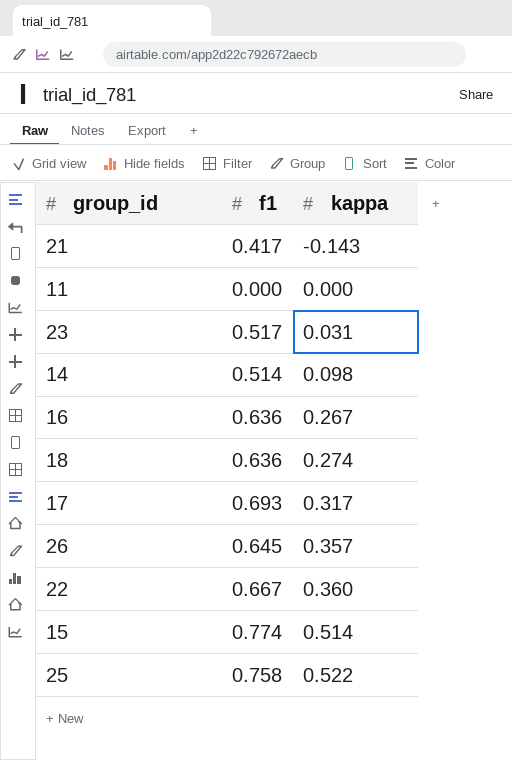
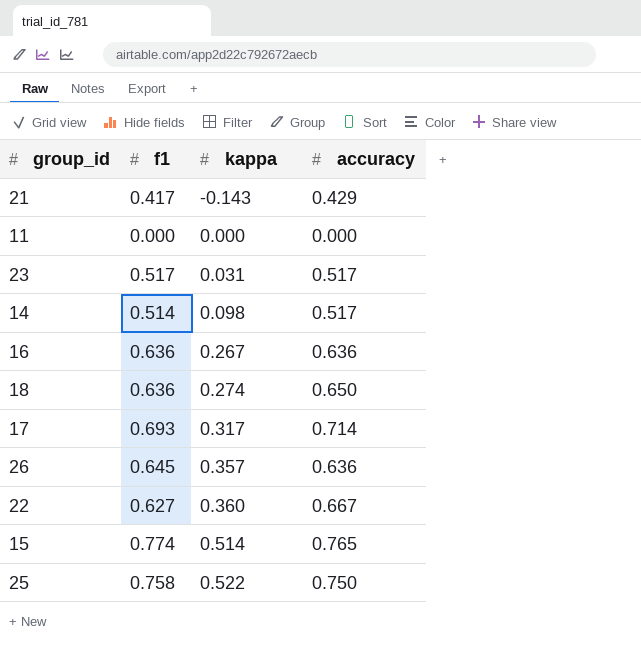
column accuracy | position: none -> 4
22 | f1: 0.667 -> 0.627

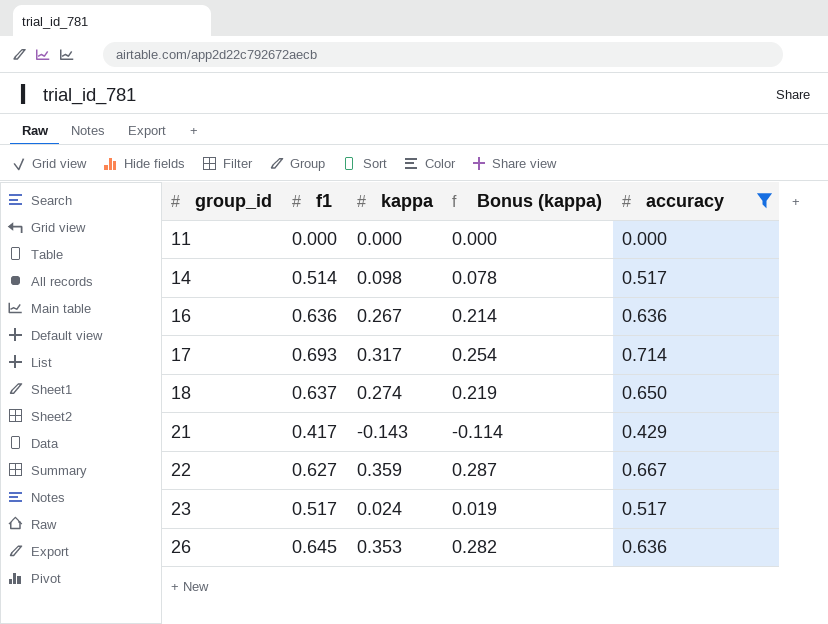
filter: none -> accuracy <= 0.714
row order: kappa ascending -> group_id ascending
column Bonus (kappa) | formula: none -> [kappa] * 0.8
18 | f1: 0.636 -> 0.637
22 | kappa: 0.360 -> 0.359
23 | kappa: 0.031 -> 0.024
26 | kappa: 0.357 -> 0.353

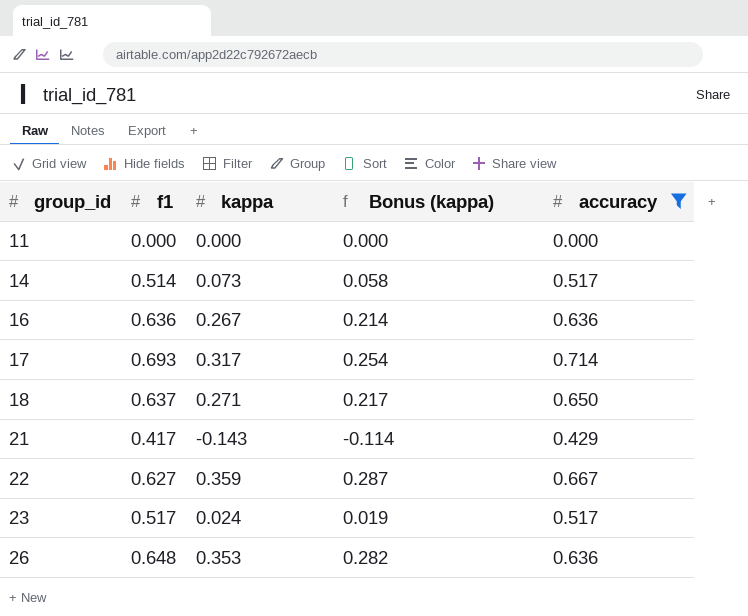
14 | kappa: 0.098 -> 0.073
14 | Bonus (kappa): 0.078 -> 0.058
18 | kappa: 0.274 -> 0.271
18 | Bonus (kappa): 0.219 -> 0.217
26 | f1: 0.645 -> 0.648

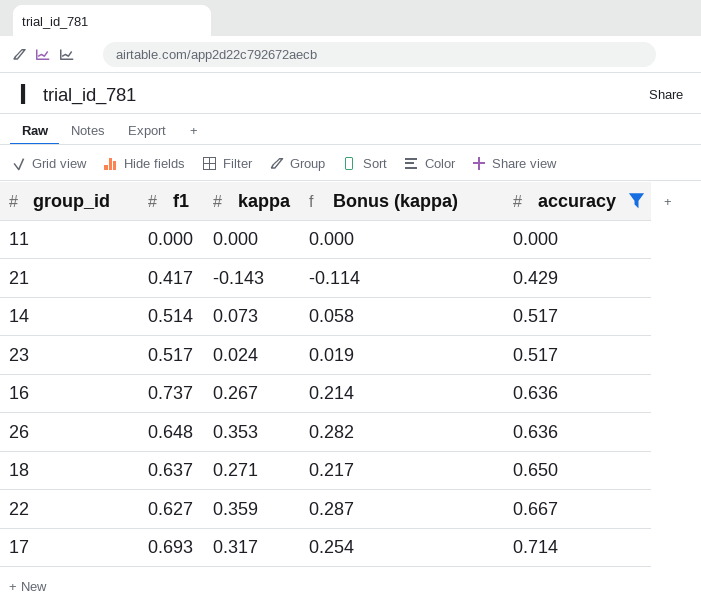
row order: group_id ascending -> accuracy ascending
16 | f1: 0.636 -> 0.737

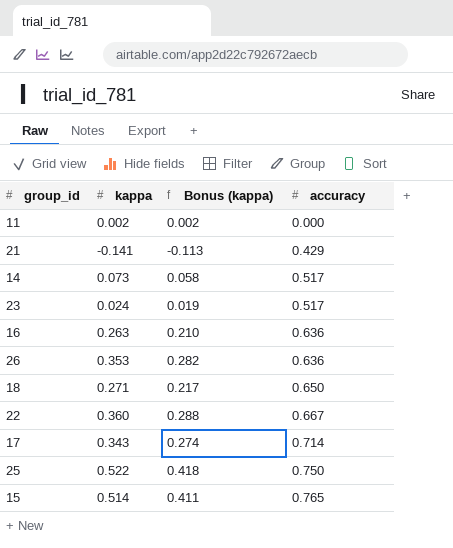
filter: accuracy <= 0.714 -> none
column f1 | position: 2 -> none
11 | kappa: 0.000 -> 0.002
11 | Bonus (kappa): 0.000 -> 0.002
21 | kappa: -0.143 -> -0.141
21 | Bonus (kappa): -0.114 -> -0.113
16 | kappa: 0.267 -> 0.263
16 | Bonus (kappa): 0.214 -> 0.210
22 | kappa: 0.359 -> 0.360
22 | Bonus (kappa): 0.287 -> 0.288
17 | kappa: 0.317 -> 0.343
17 | Bonus (kappa): 0.254 -> 0.274

